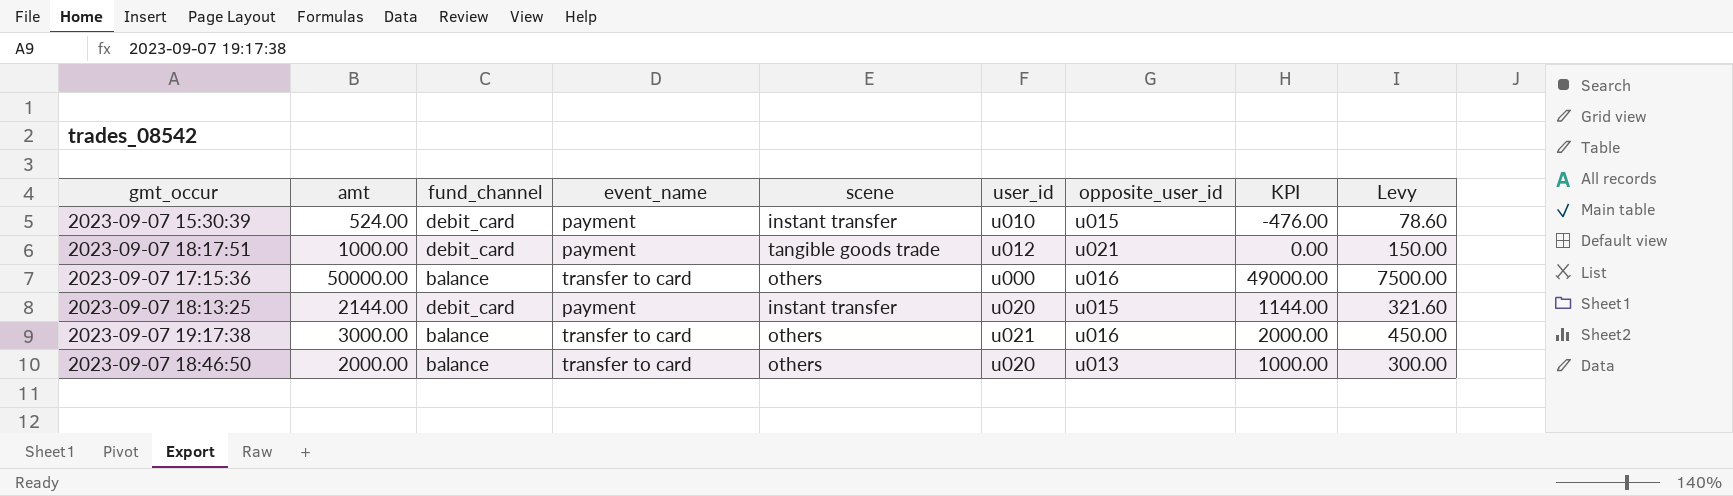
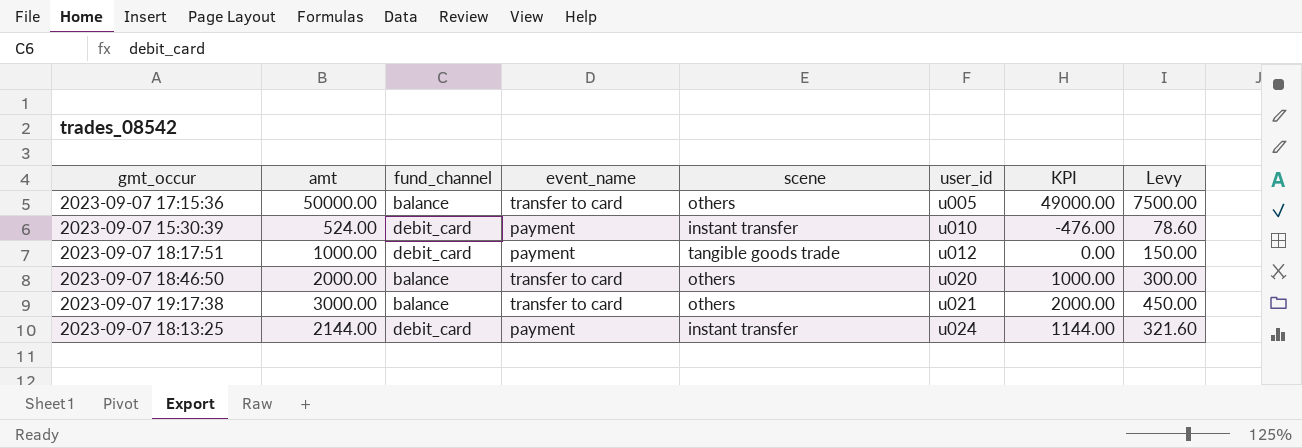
row order: none -> user_id ascending
column opposite_user_id | position: 7 -> none
2023-09-07 17:15:36 | user_id: u000 -> u005
2023-09-07 18:13:25 | user_id: u020 -> u024

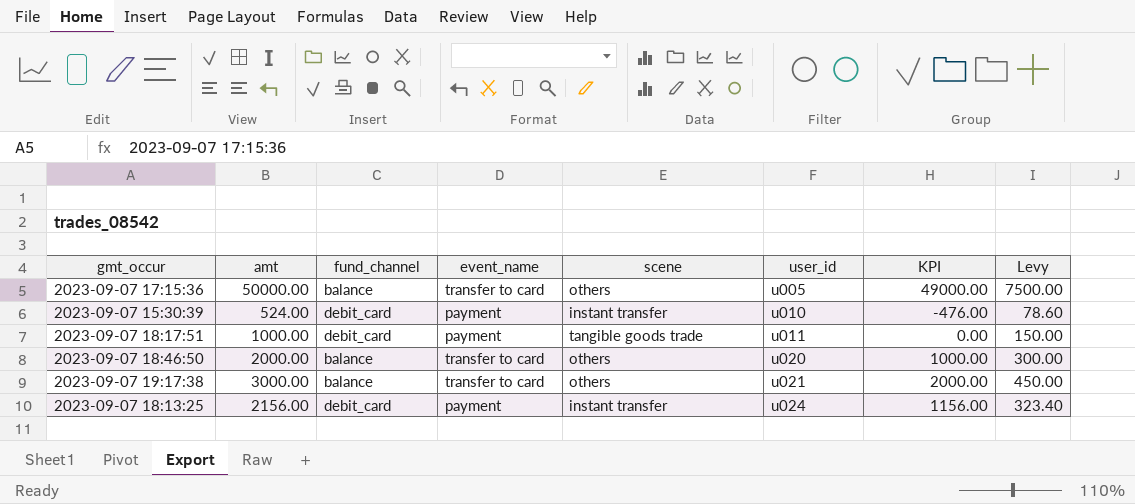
2023-09-07 18:17:51 | user_id: u012 -> u011
2023-09-07 18:13:25 | amt: 2144.00 -> 2156.00
2023-09-07 18:13:25 | KPI: 1144.00 -> 1156.00
2023-09-07 18:13:25 | Levy: 321.60 -> 323.40

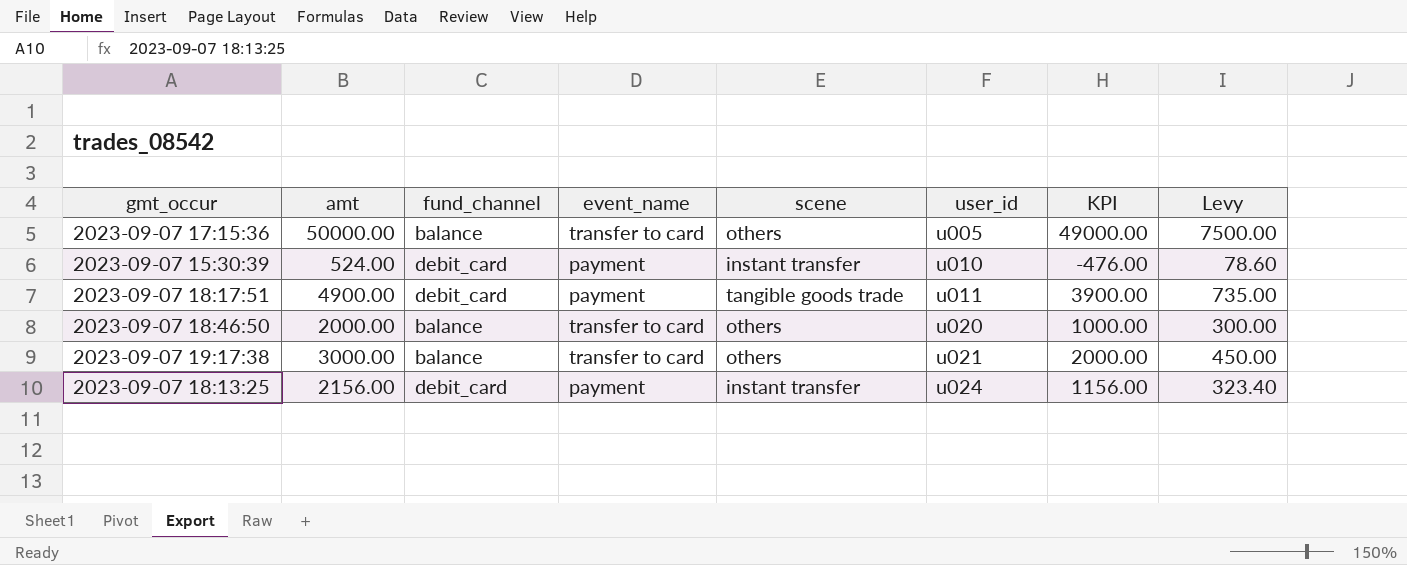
2023-09-07 18:17:51 | amt: 1000.00 -> 4900.00
2023-09-07 18:17:51 | KPI: 0.00 -> 3900.00
2023-09-07 18:17:51 | Levy: 150.00 -> 735.00

